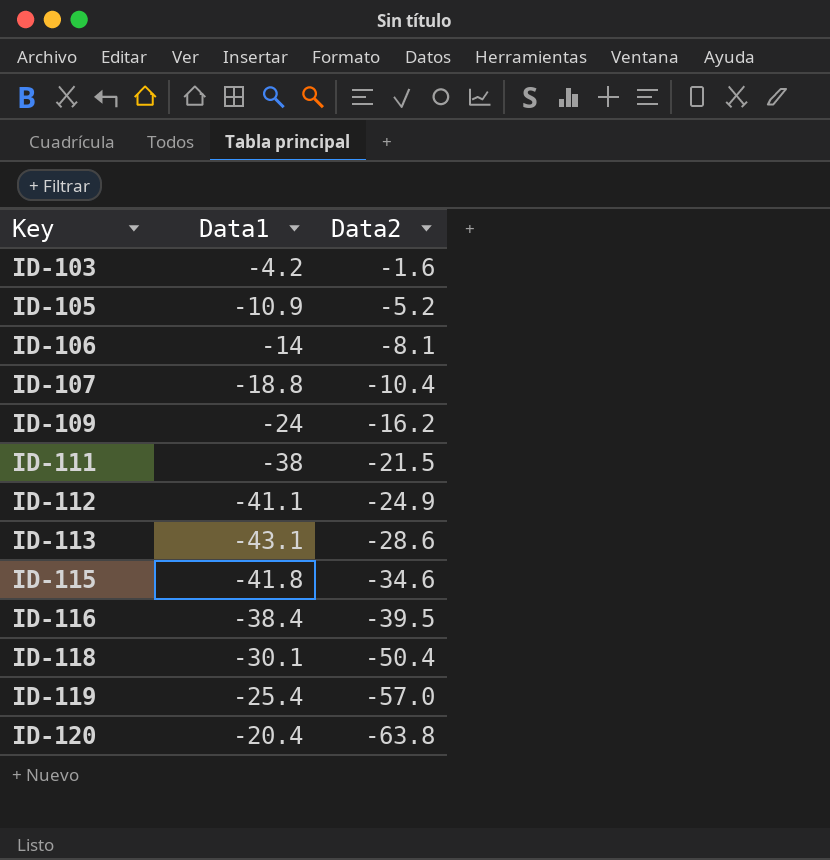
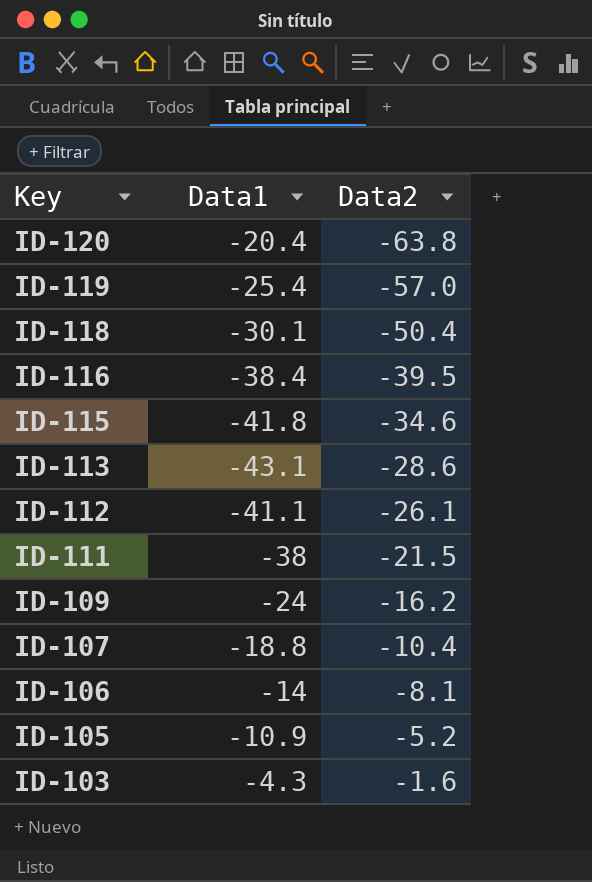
row order: Key ascending -> Key descending
ID-112 | Data2: -24.9 -> -26.1
ID-103 | Data1: -4.2 -> -4.3

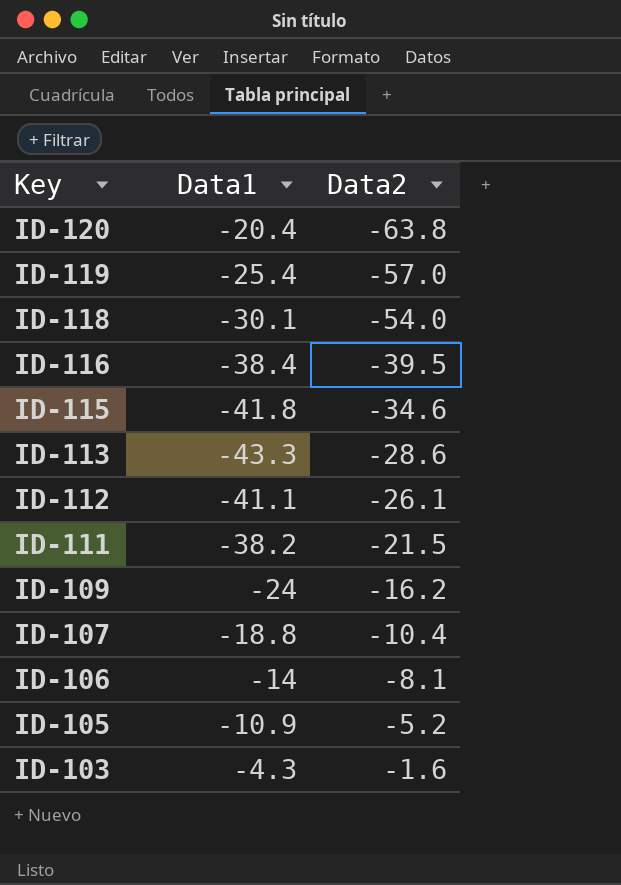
ID-118 | Data2: -50.4 -> -54.0
ID-113 | Data1: -43.1 -> -43.3
ID-111 | Data1: -38 -> -38.2

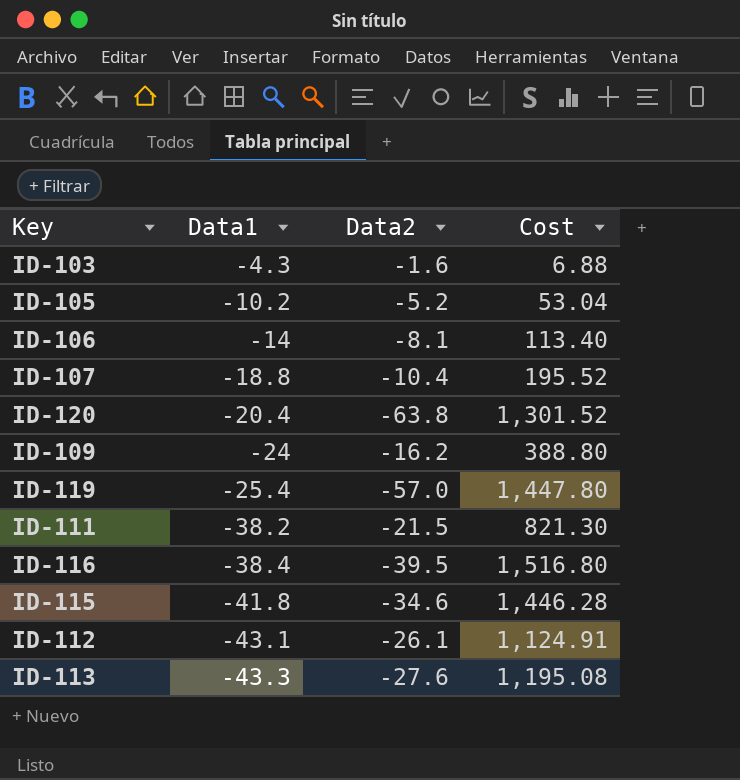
row order: Key descending -> Data1 descending
column Cost | formula: none -> [Data1] * [Data2]
row ID-118: -30.1 | -54.0 -> none
ID-105 | Data1: -10.9 -> -10.2
ID-112 | Data1: -41.1 -> -43.1
ID-113 | Data2: -28.6 -> -27.6

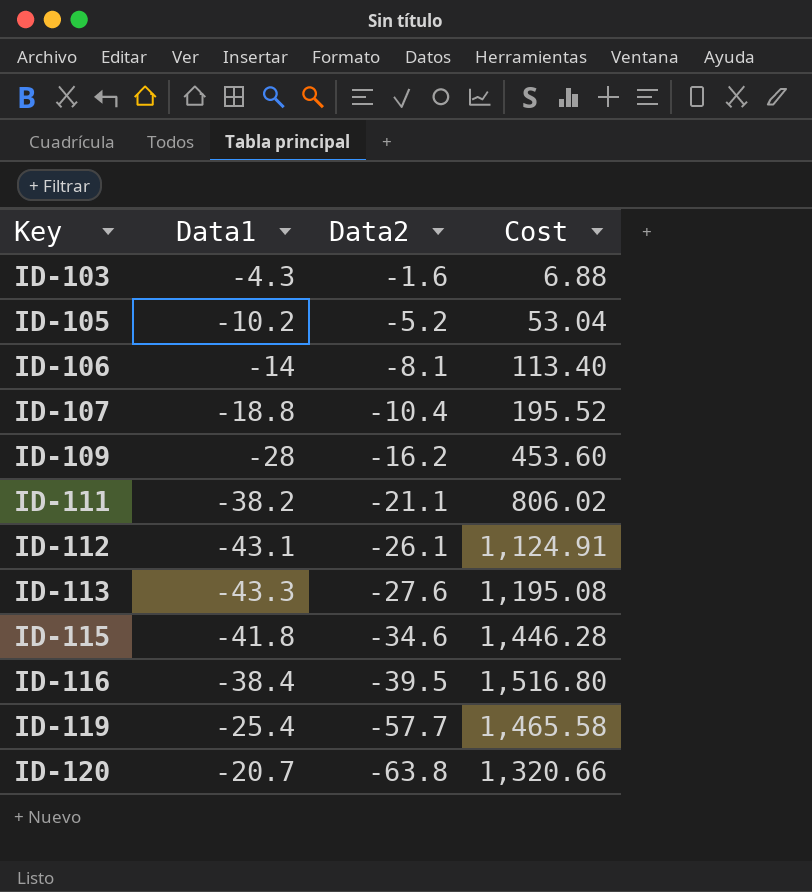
row order: Data1 descending -> Key ascending
ID-109 | Data1: -24 -> -28
ID-109 | Cost: 388.80 -> 453.60
ID-111 | Data2: -21.5 -> -21.1
ID-111 | Cost: 821.30 -> 806.02
ID-119 | Data2: -57.0 -> -57.7
ID-119 | Cost: 1,447.80 -> 1,465.58
ID-120 | Data1: -20.4 -> -20.7
ID-120 | Cost: 1,301.52 -> 1,320.66

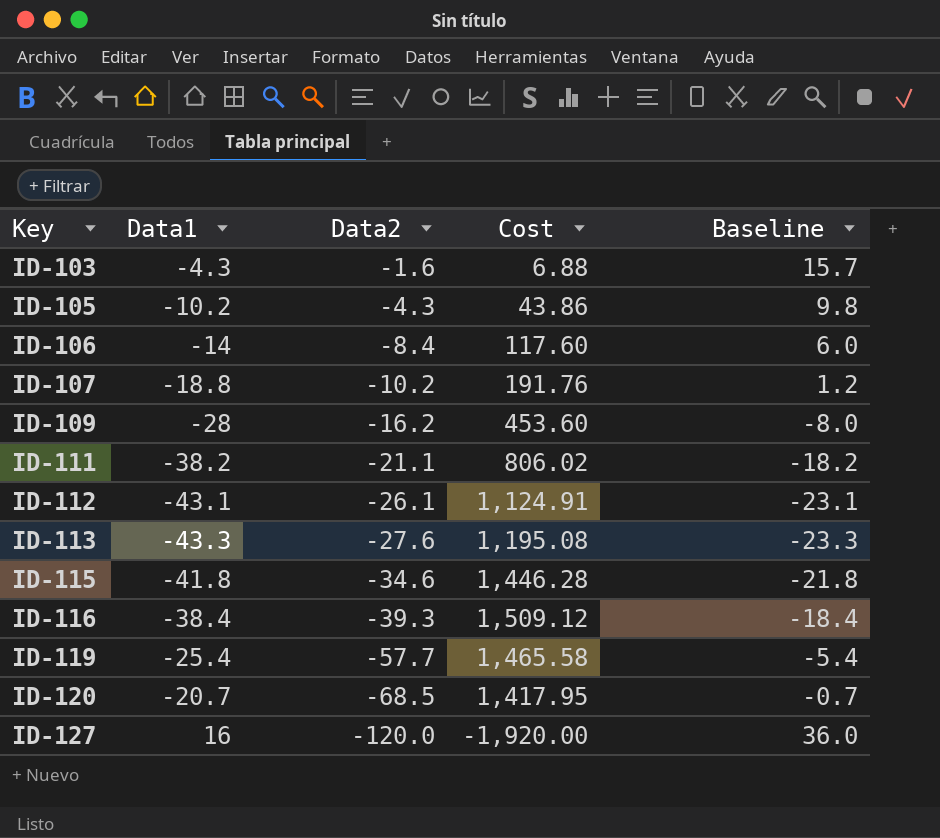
column Baseline | formula: none -> [Data1] + 20
ID-105 | Data2: -5.2 -> -4.3
ID-105 | Cost: 53.04 -> 43.86
ID-106 | Data2: -8.1 -> -8.4
ID-106 | Cost: 113.40 -> 117.60
ID-107 | Data2: -10.4 -> -10.2
ID-107 | Cost: 195.52 -> 191.76
ID-116 | Data2: -39.5 -> -39.3
ID-116 | Cost: 1,516.80 -> 1,509.12
ID-120 | Data2: -63.8 -> -68.5
ID-120 | Cost: 1,320.66 -> 1,417.95
row ID-127: none -> 16 | -120.0 | -1,920.00 | 36.0

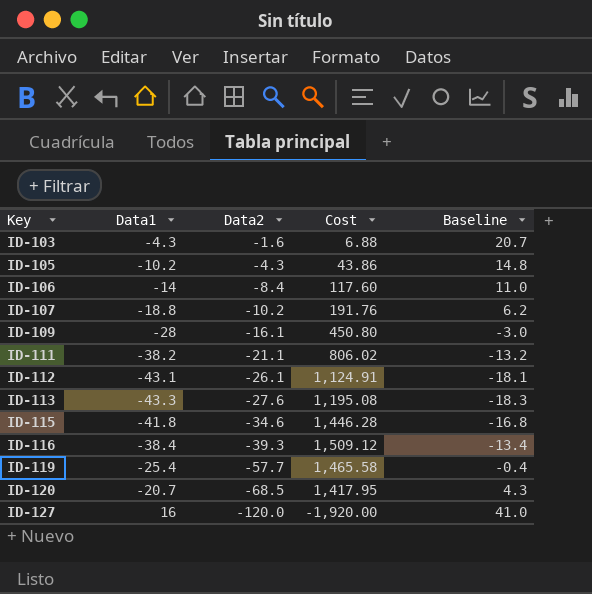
column Baseline | formula: [Data1] + 20 -> [Data1] + 25
ID-109 | Data2: -16.2 -> -16.1
ID-109 | Cost: 453.60 -> 450.80

